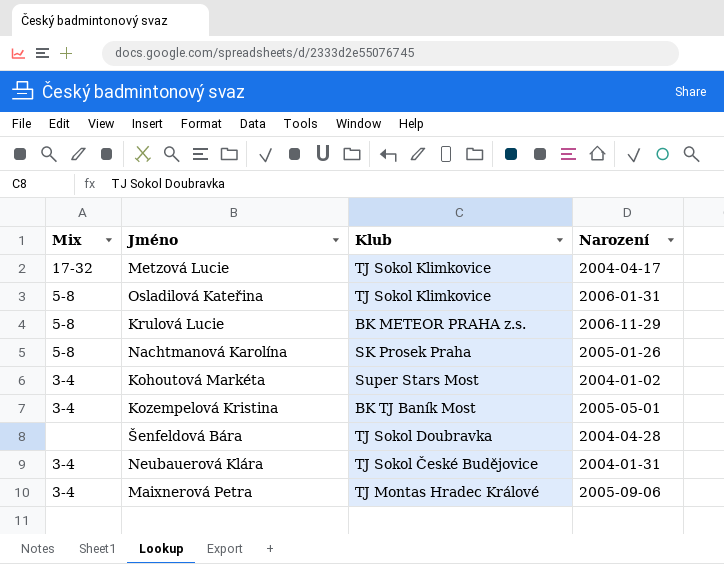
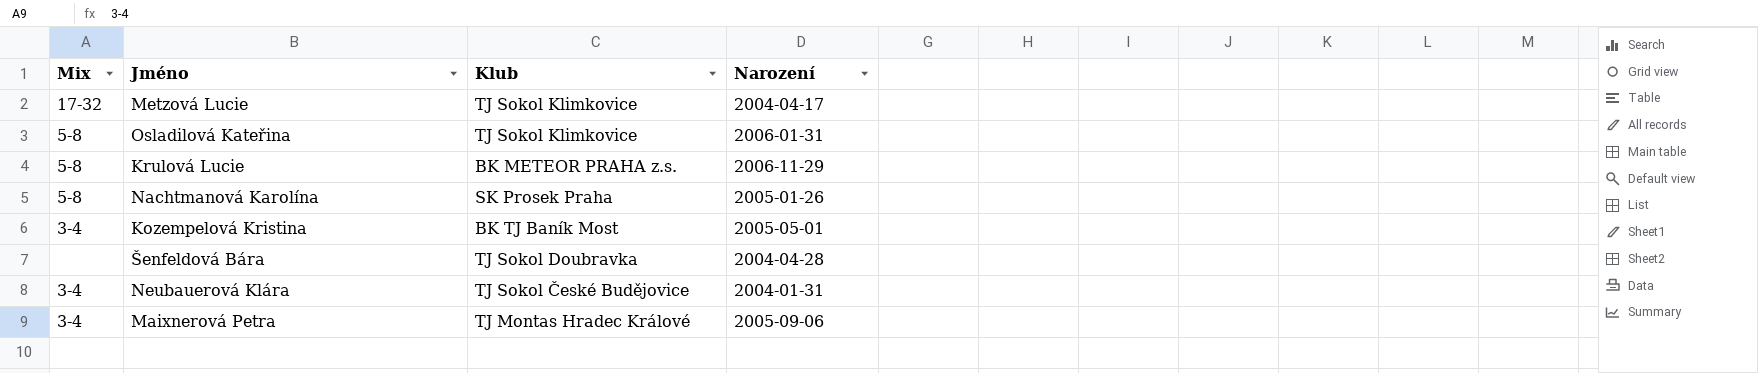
row Kohoutová Markéta: 3-4 | Super Stars Most | 2004-01-02 -> none

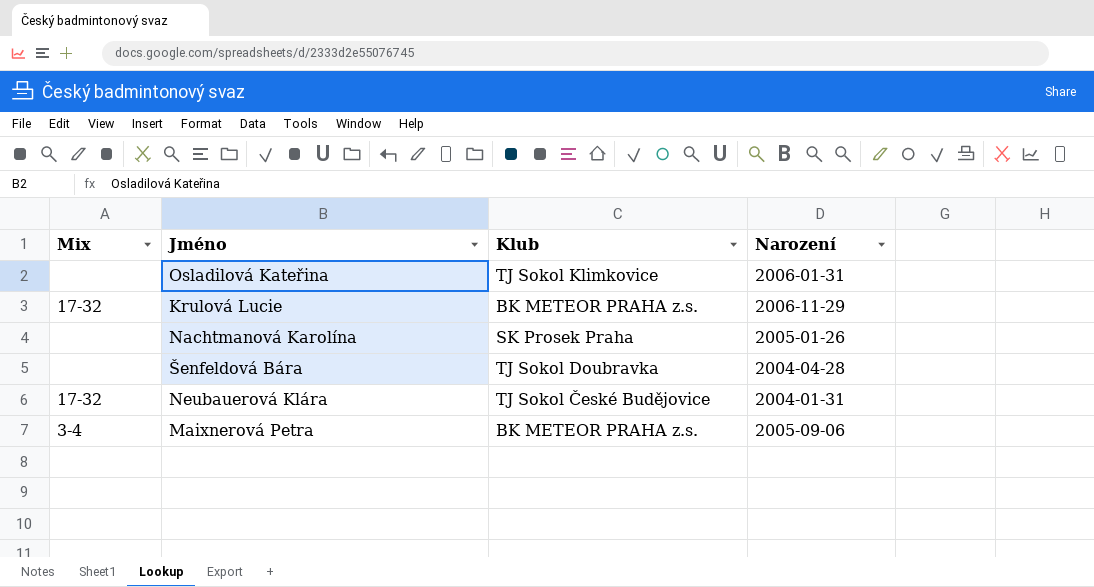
row Metzová Lucie: 17-32 | TJ Sokol Klimkovice | 2004-04-17 -> none
row Kozempelová Kristina: 3-4 | BK TJ Baník Most | 2005-05-01 -> none
Osladilová Kateřina | Mix: 5-8 -> none
Krulová Lucie | Mix: 5-8 -> 17-32
Nachtmanová Karolína | Mix: 5-8 -> none
Neubauerová Klára | Mix: 3-4 -> 17-32
Maixnerová Petra | Klub: TJ Montas Hradec Králové -> BK METEOR PRAHA z.s.

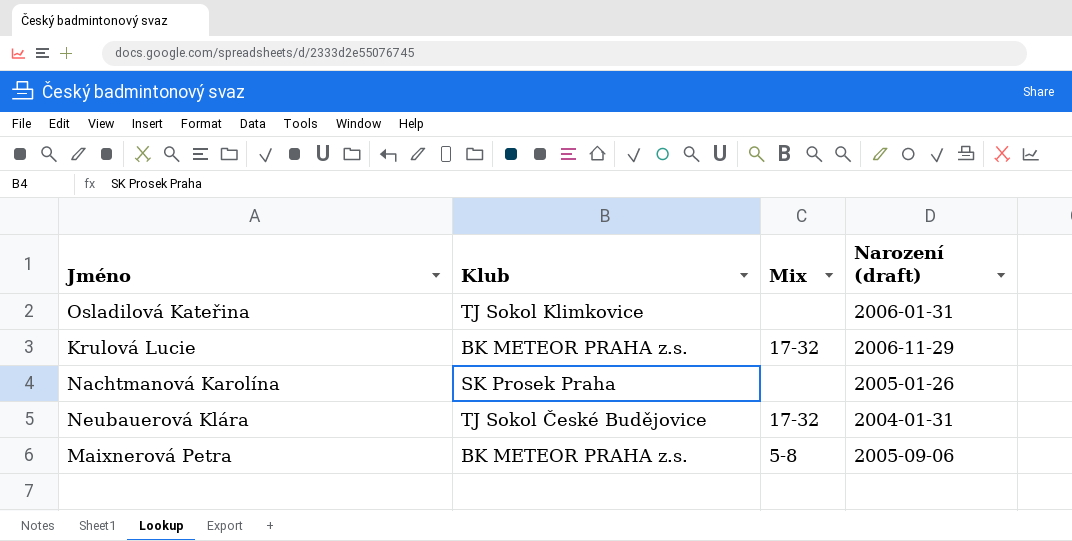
column Mix | position: 1 -> 3
column name: Narození -> Narození (draft)
row Šenfeldová Bára: none | TJ Sokol Doubravka | 2004-04-28 -> none
Maixnerová Petra | Mix: 3-4 -> 5-8

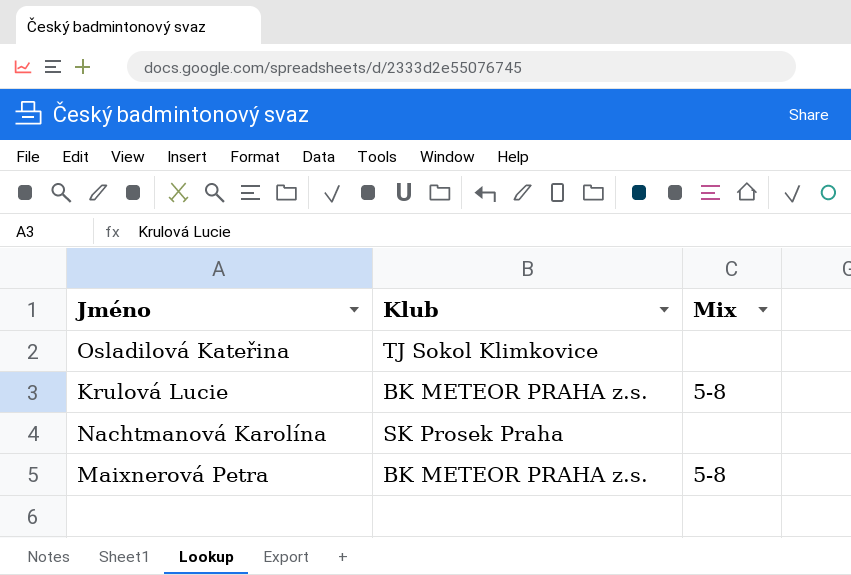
column Narození (draft) | position: 4 -> none
row Neubauerová Klára: TJ Sokol České Budějovice | 17-32 | 2004-01-31 -> none
Krulová Lucie | Mix: 17-32 -> 5-8

